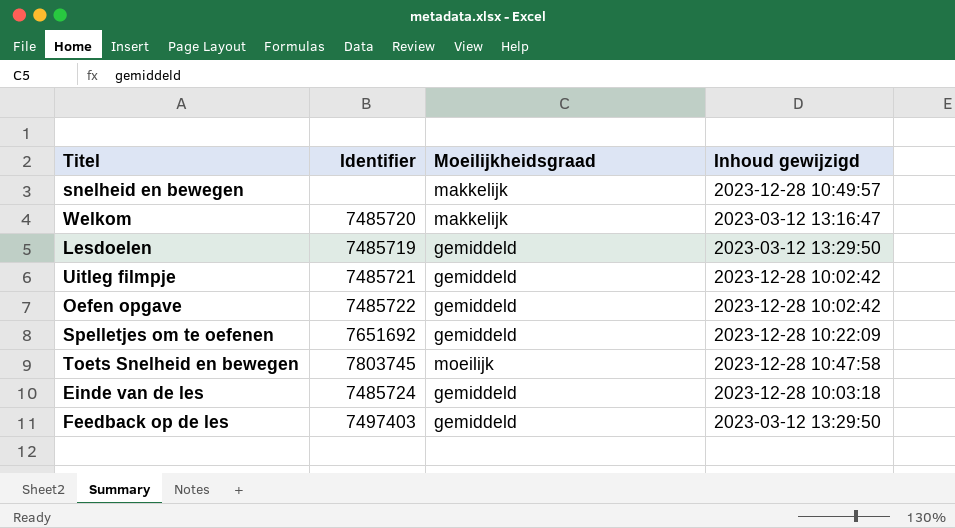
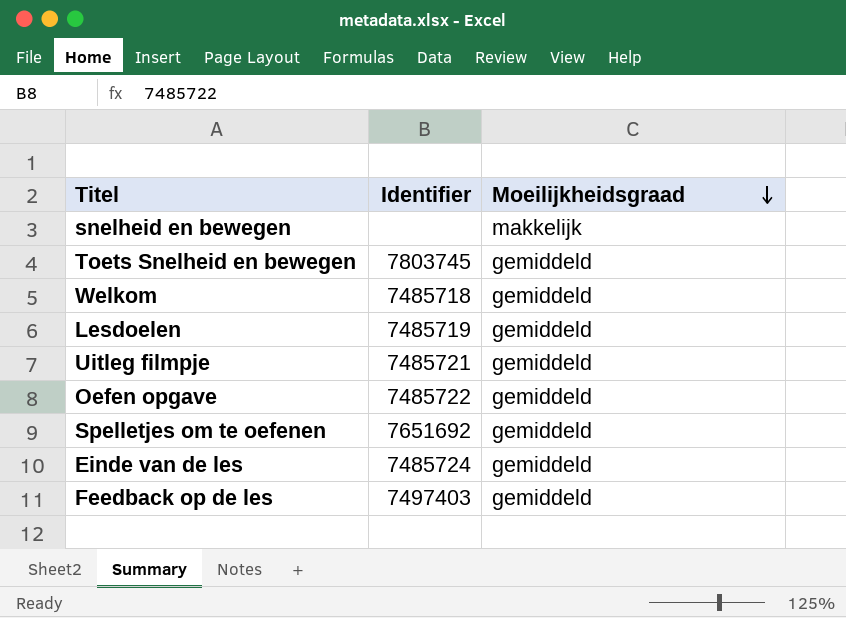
row order: none -> Moeilijkheidsgraad descending
column Inhoud gewijzigd | position: 4 -> none
Toets Snelheid en bewegen | Moeilijkheidsgraad: moeilijk -> gemiddeld
Welkom | Identifier: 7485720 -> 7485718
Welkom | Moeilijkheidsgraad: makkelijk -> gemiddeld

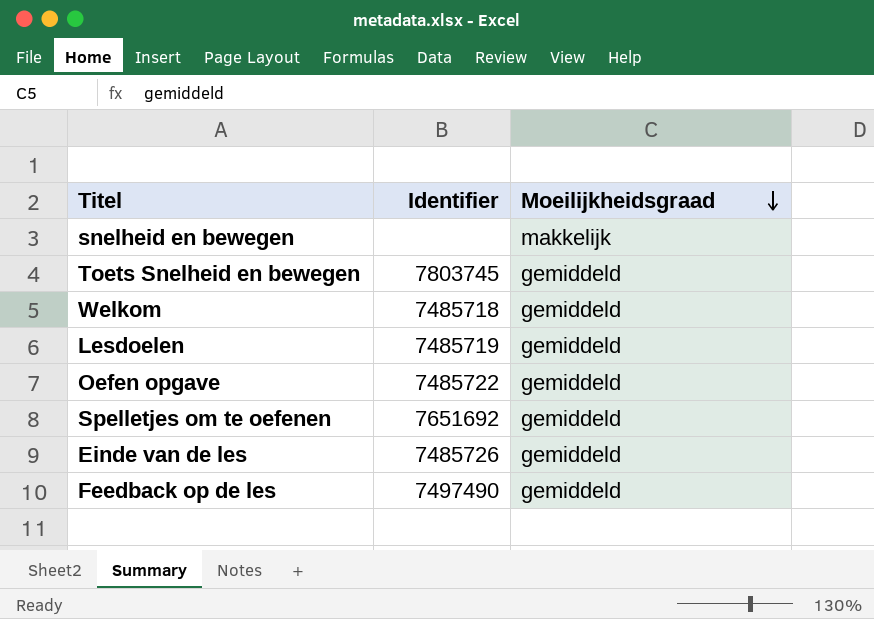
row Uitleg filmpje: 7485721 | gemiddeld -> none
Einde van de les | Identifier: 7485724 -> 7485726
Feedback op de les | Identifier: 7497403 -> 7497490

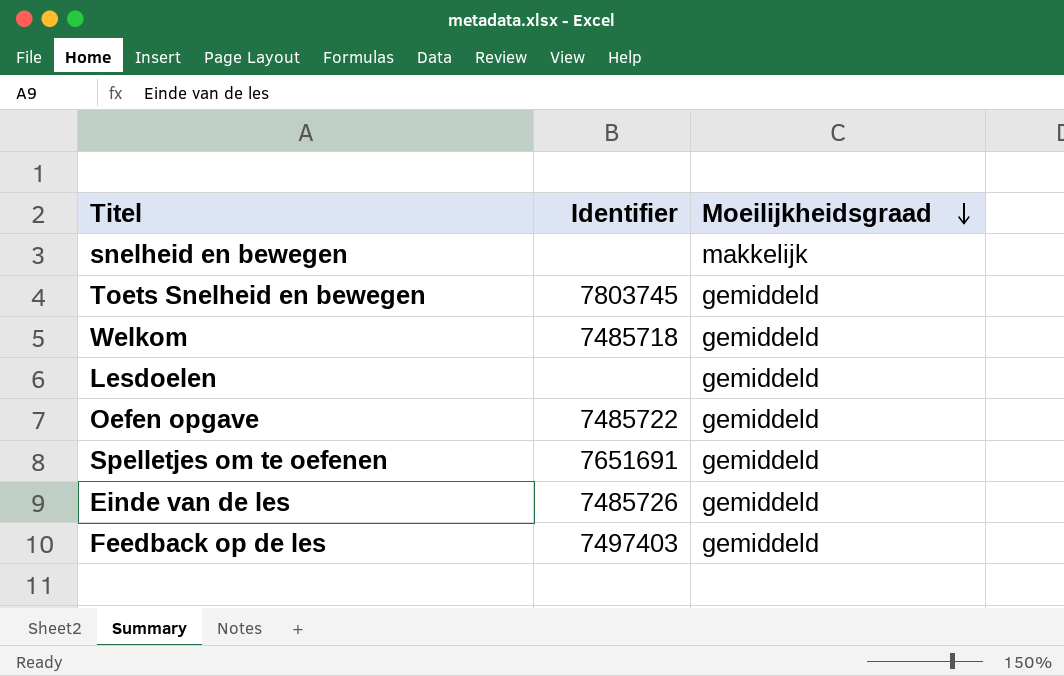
Lesdoelen | Identifier: 7485719 -> none
Spelletjes om te oefenen | Identifier: 7651692 -> 7651691
Feedback op de les | Identifier: 7497490 -> 7497403

